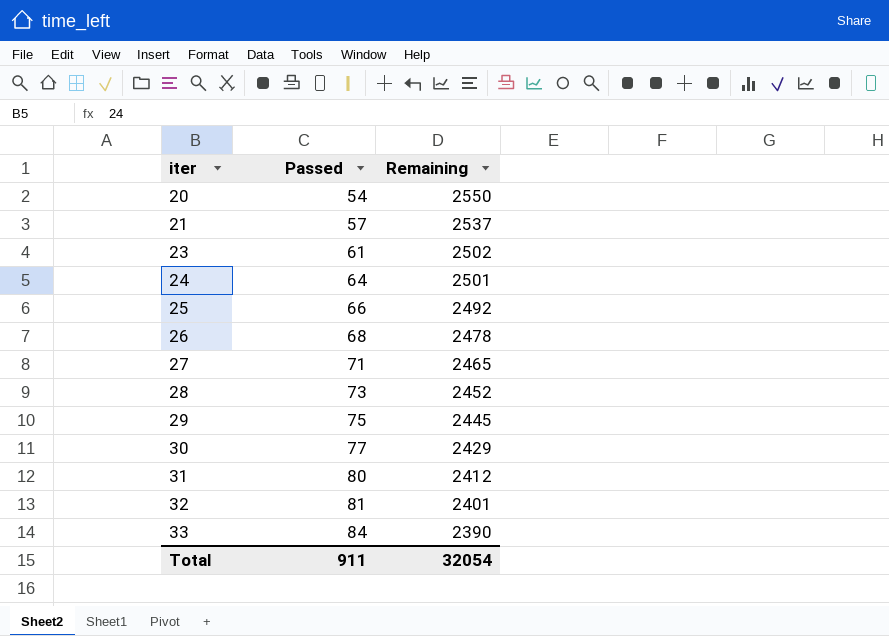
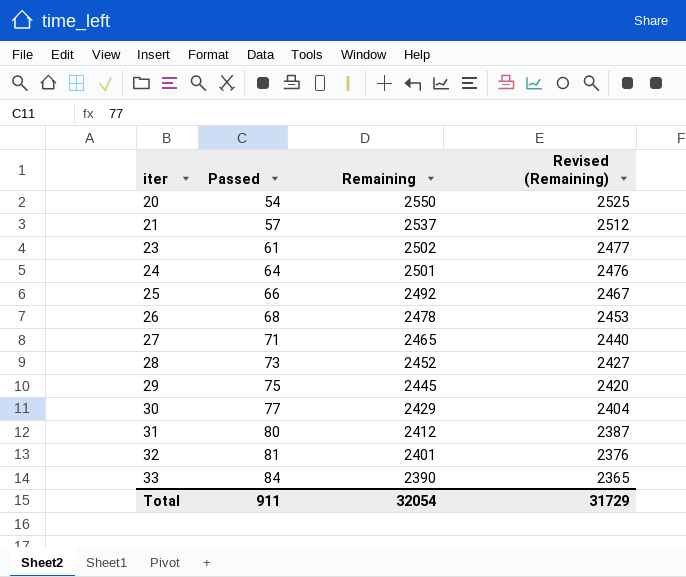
column Revised (Remaining) | formula: none -> [Remaining] - 25

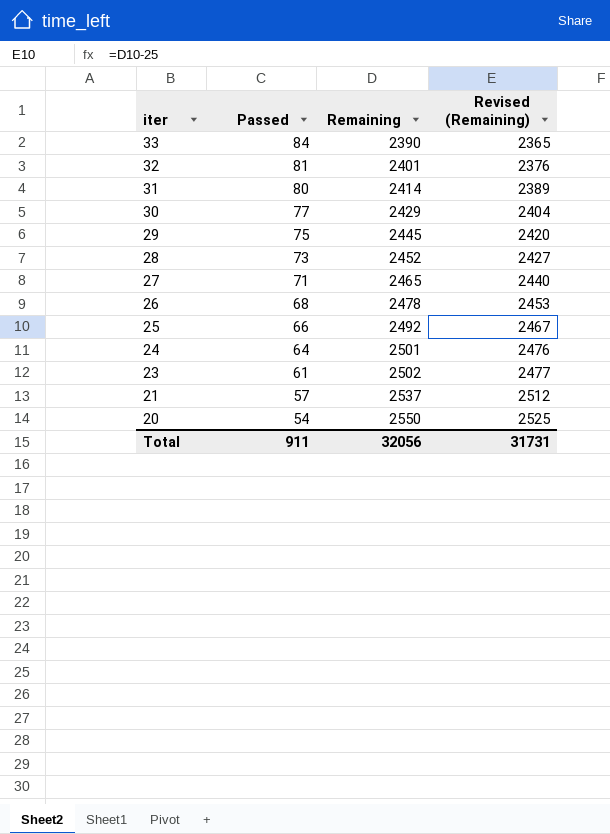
row order: iter ascending -> iter descending
31 | Remaining: 2412 -> 2414
31 | Revised (Remaining): 2387 -> 2389
Total | Remaining: 32054 -> 32056
Total | Revised (Remaining): 31729 -> 31731

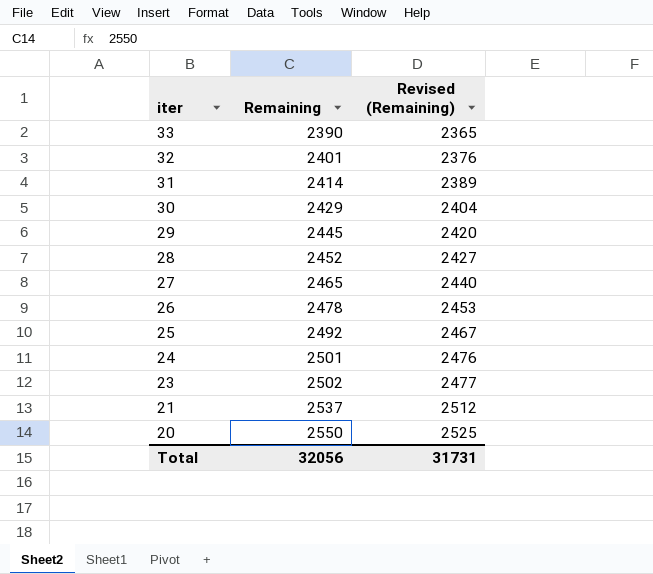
column Passed | position: 2 -> none

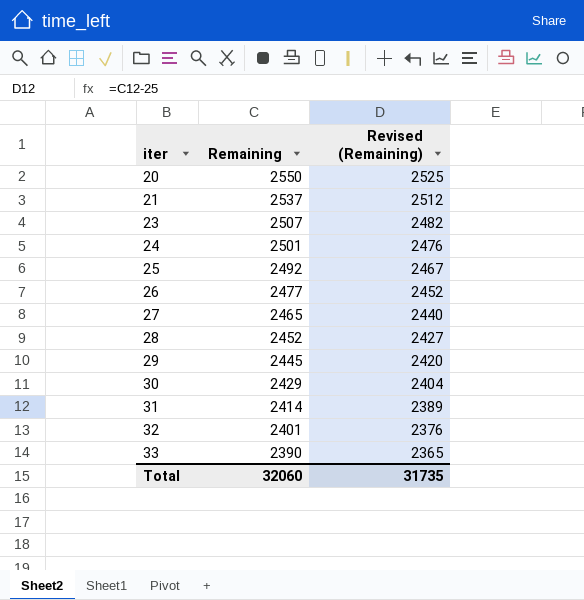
row order: iter descending -> iter ascending
23 | Remaining: 2502 -> 2507
23 | Revised (Remaining): 2477 -> 2482
26 | Remaining: 2478 -> 2477
26 | Revised (Remaining): 2453 -> 2452
Total | Remaining: 32056 -> 32060
Total | Revised (Remaining): 31731 -> 31735

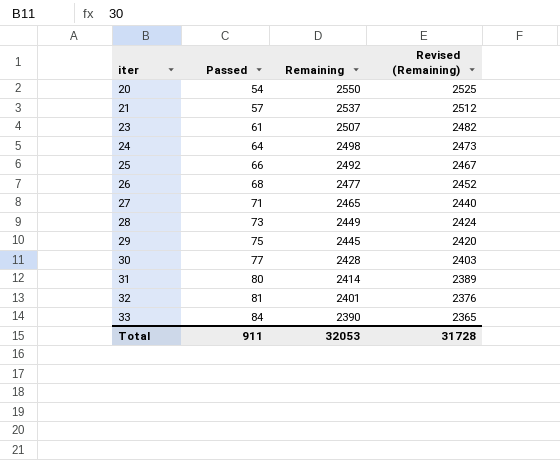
column Passed | position: none -> 2
24 | Remaining: 2501 -> 2498
24 | Revised (Remaining): 2476 -> 2473
28 | Remaining: 2452 -> 2449
28 | Revised (Remaining): 2427 -> 2424
30 | Remaining: 2429 -> 2428
30 | Revised (Remaining): 2404 -> 2403
Total | Remaining: 32060 -> 32053
Total | Revised (Remaining): 31735 -> 31728

